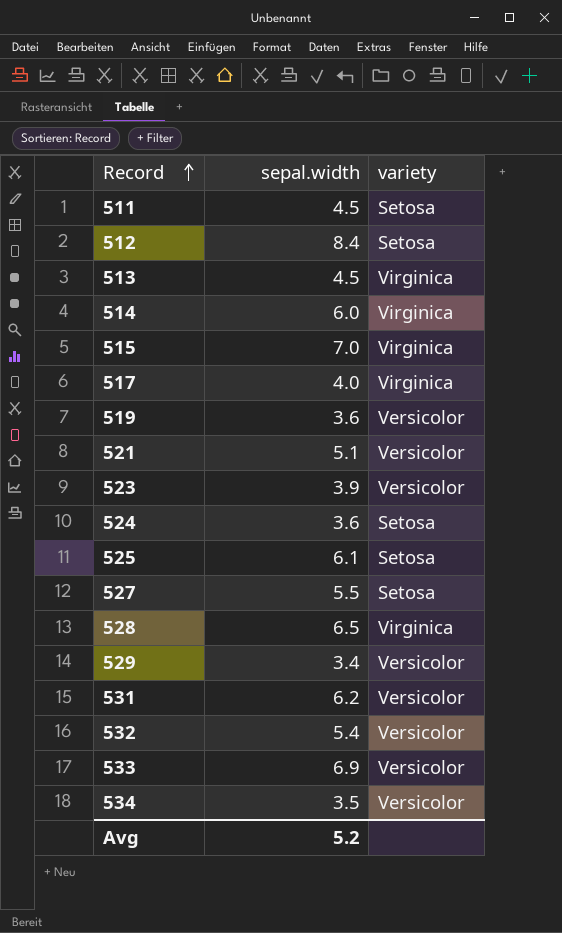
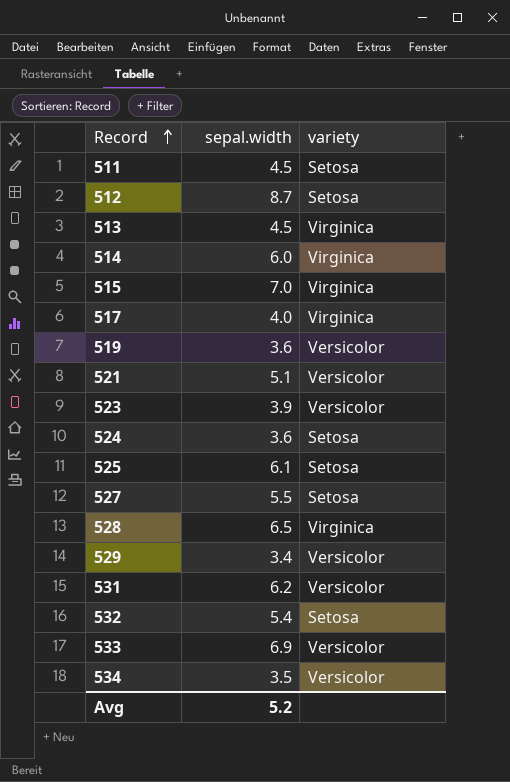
512 | sepal.width: 8.4 -> 8.7
532 | variety: Versicolor -> Setosa

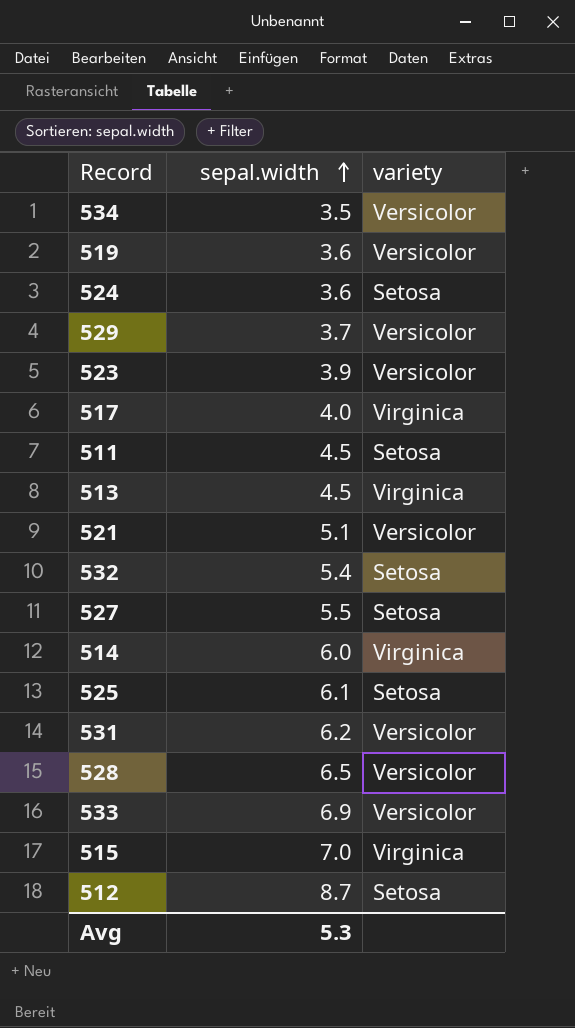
row order: Record ascending -> sepal.width ascending
529 | sepal.width: 3.4 -> 3.7
528 | variety: Virginica -> Versicolor
Avg | sepal.width: 5.2 -> 5.3

